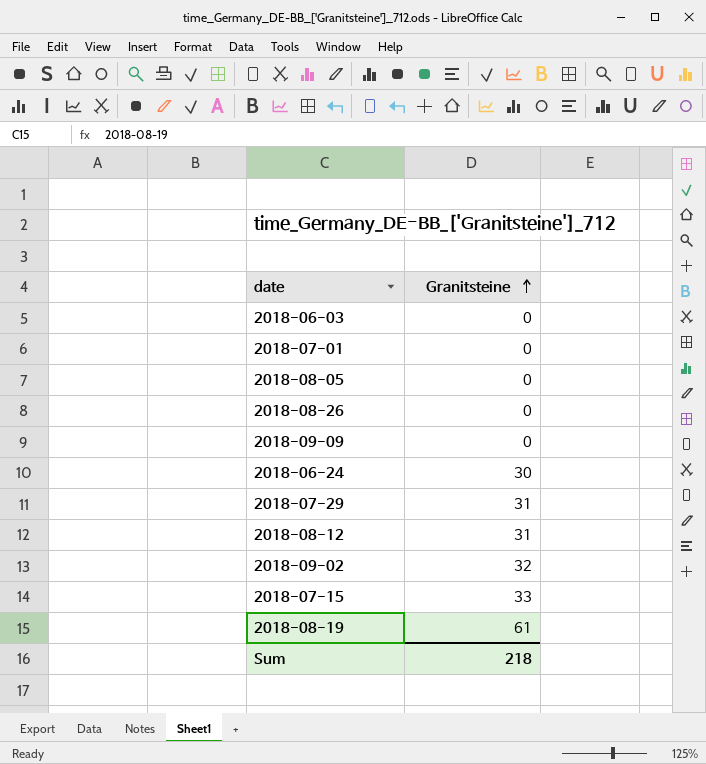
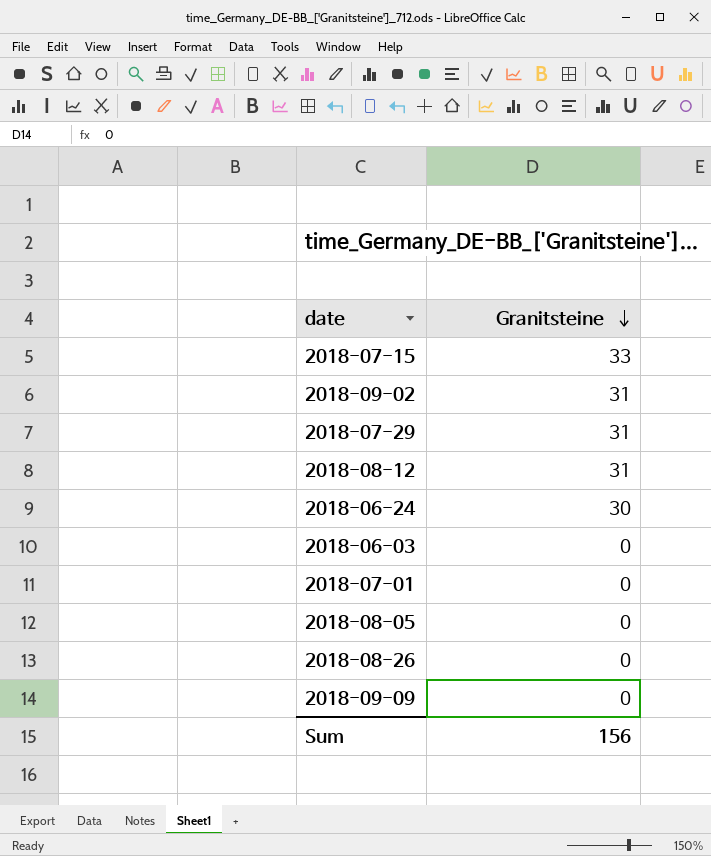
row order: Granitsteine ascending -> Granitsteine descending
row 2018-08-19: 61 -> none
2018-09-02 | Granitsteine: 32 -> 31
Sum | Granitsteine: 218 -> 156

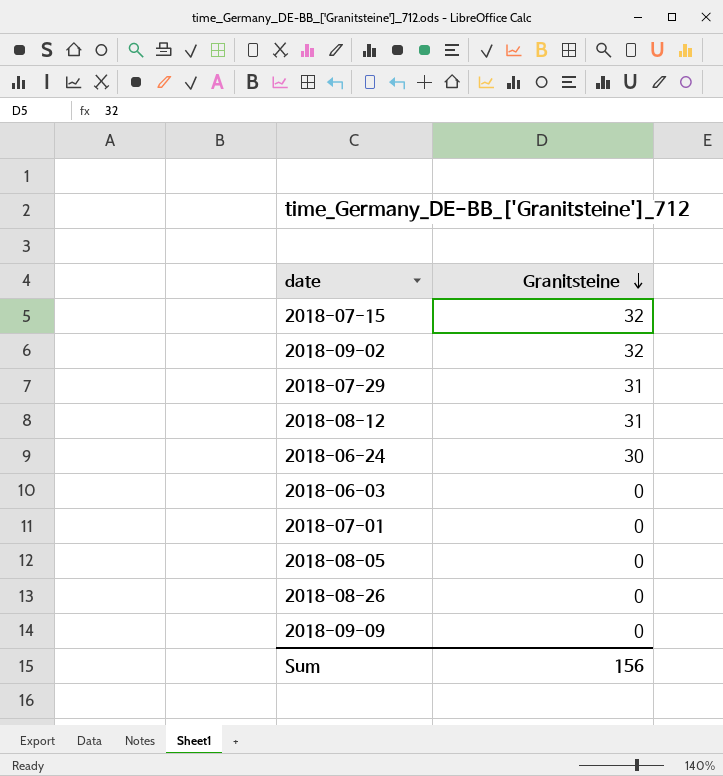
2018-07-15 | Granitsteine: 33 -> 32
2018-09-02 | Granitsteine: 31 -> 32

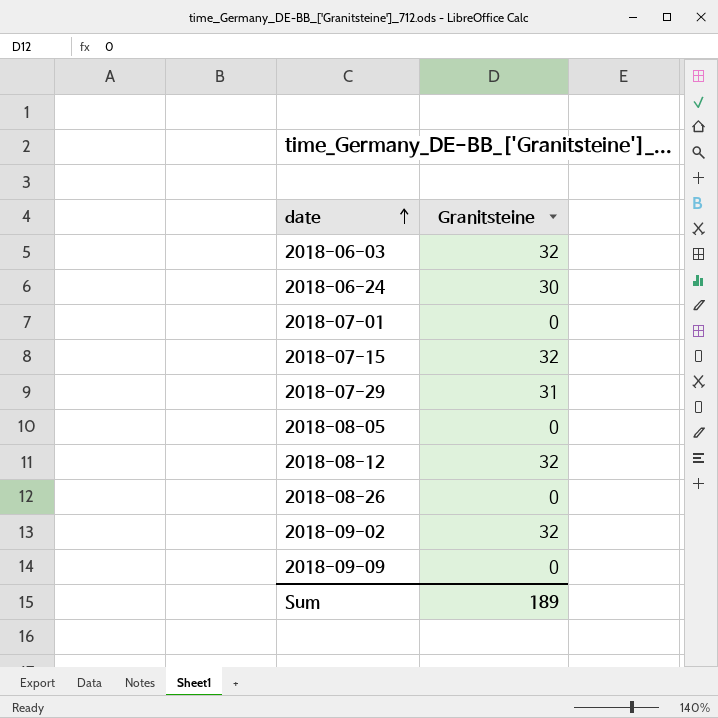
row order: Granitsteine descending -> date ascending
2018-06-03 | Granitsteine: 0 -> 32
2018-08-12 | Granitsteine: 31 -> 32
Sum | Granitsteine: 156 -> 189

